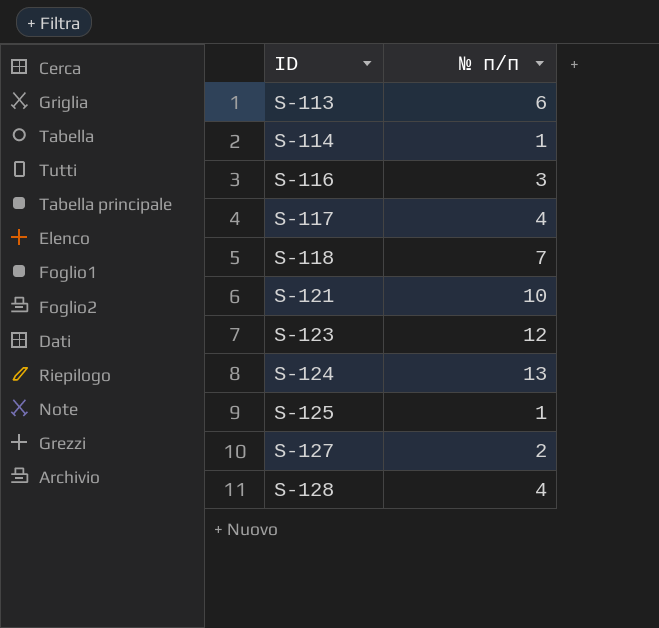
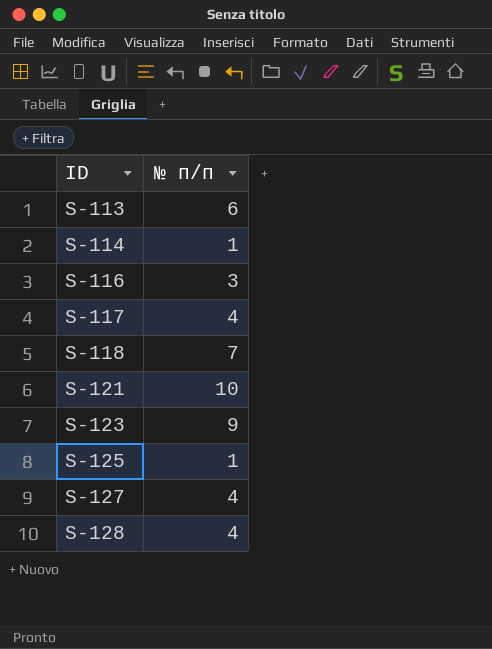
row S-124: 13 -> none
S-123 | № п/п: 12 -> 9
S-127 | № п/п: 2 -> 4

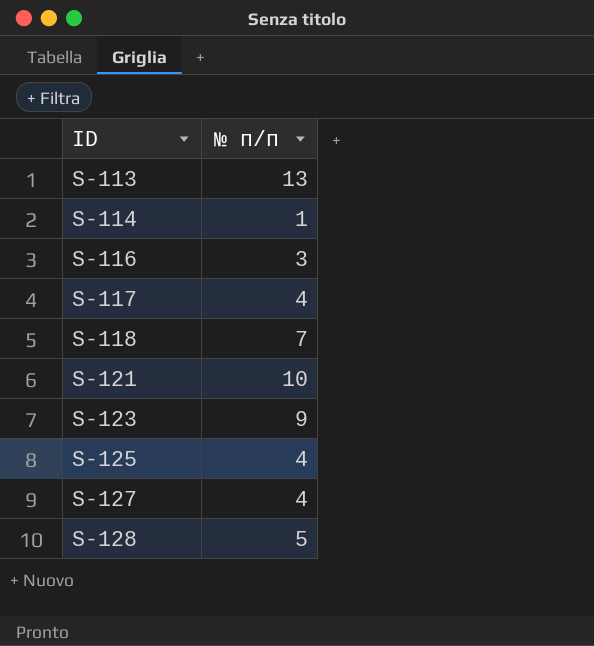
S-113 | № п/п: 6 -> 13
S-125 | № п/п: 1 -> 4
S-128 | № п/п: 4 -> 5

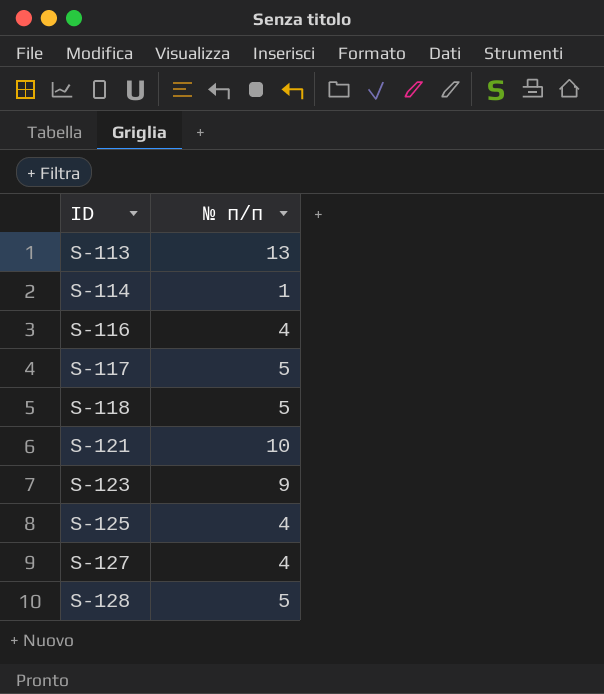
S-116 | № п/п: 3 -> 4
S-117 | № п/п: 4 -> 5
S-118 | № п/п: 7 -> 5

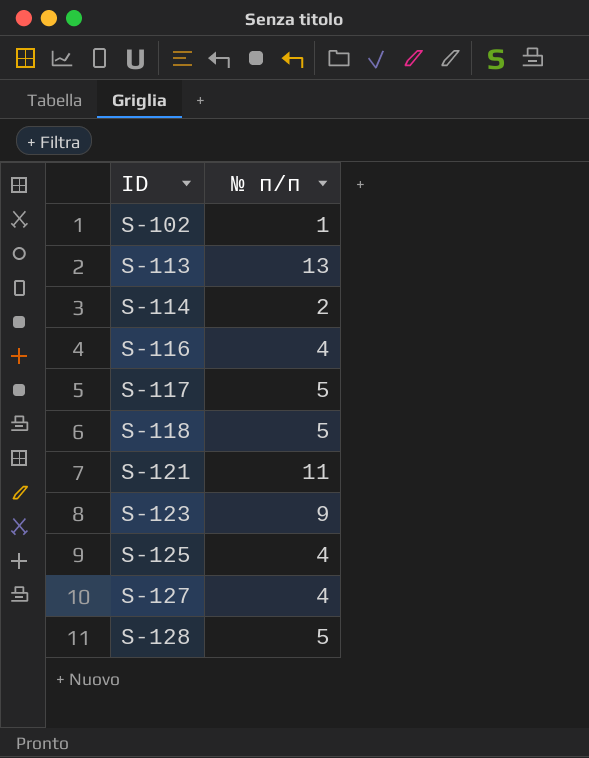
row S-102: none -> 1
S-114 | № п/п: 1 -> 2
S-121 | № п/п: 10 -> 11

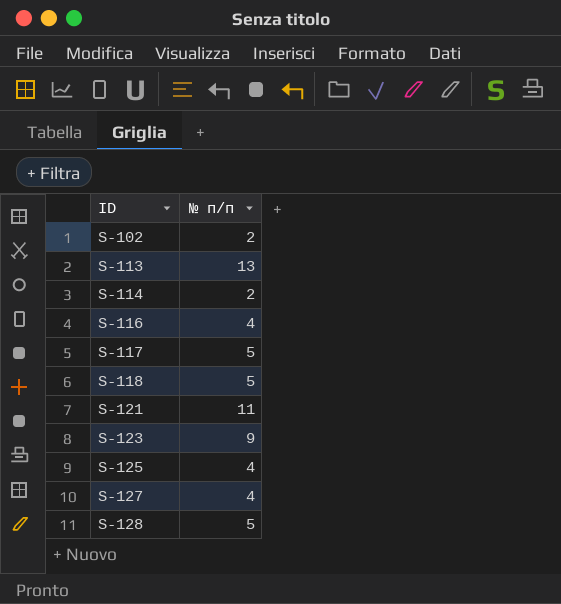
S-102 | № п/п: 1 -> 2

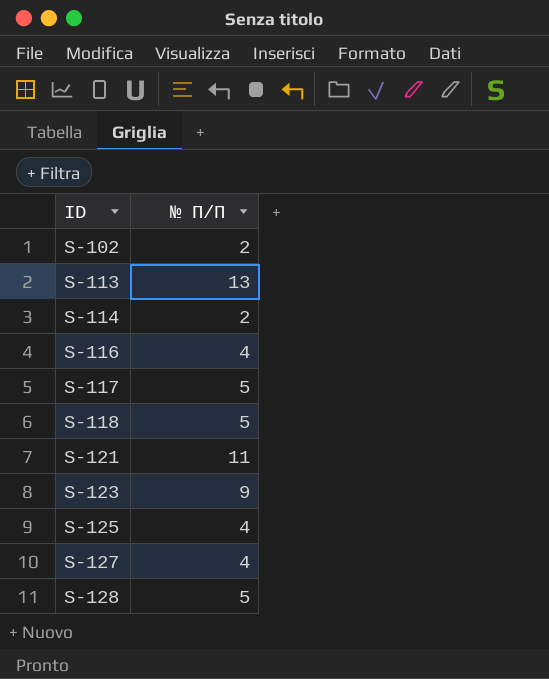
column name: № п/п -> № П/П

